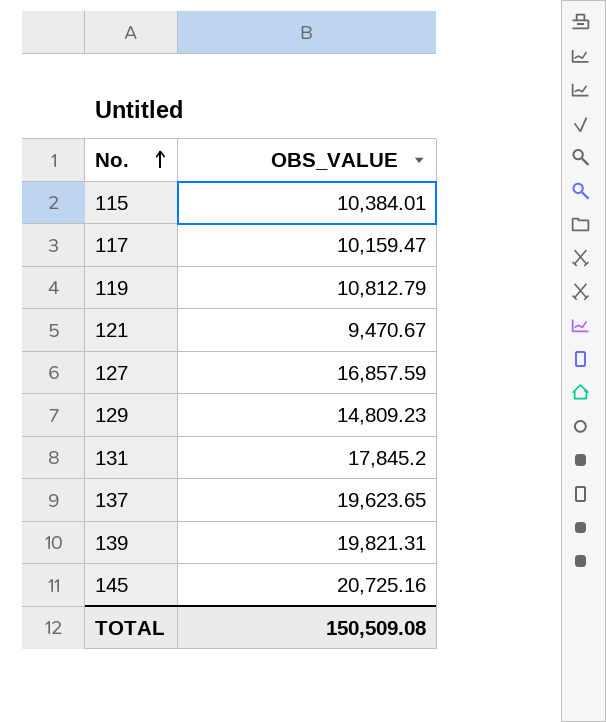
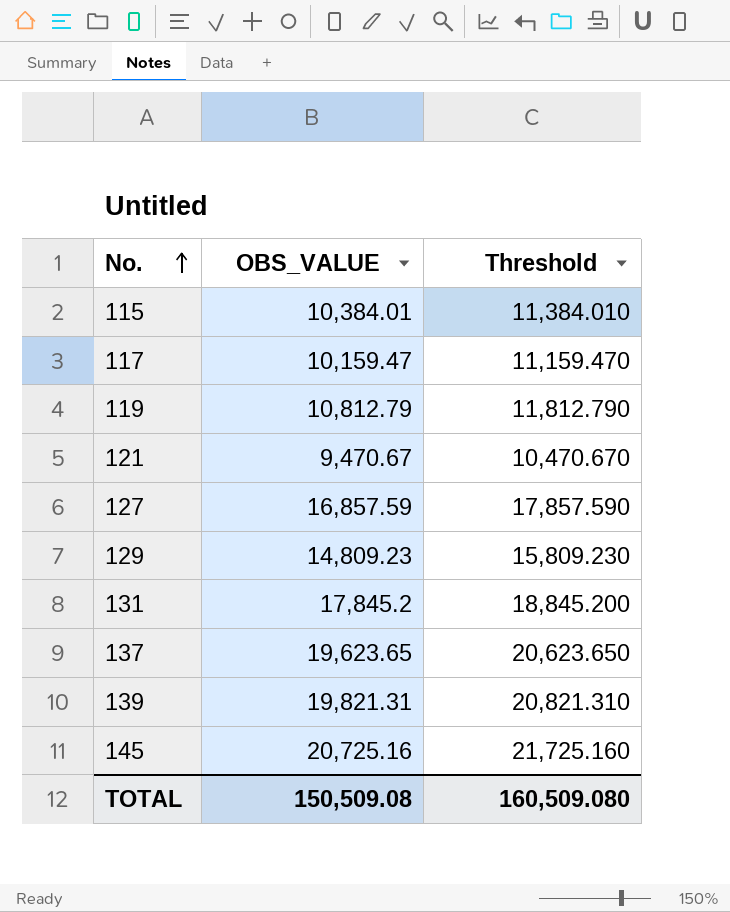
column Threshold | formula: none -> [OBS_VALUE] + 1000

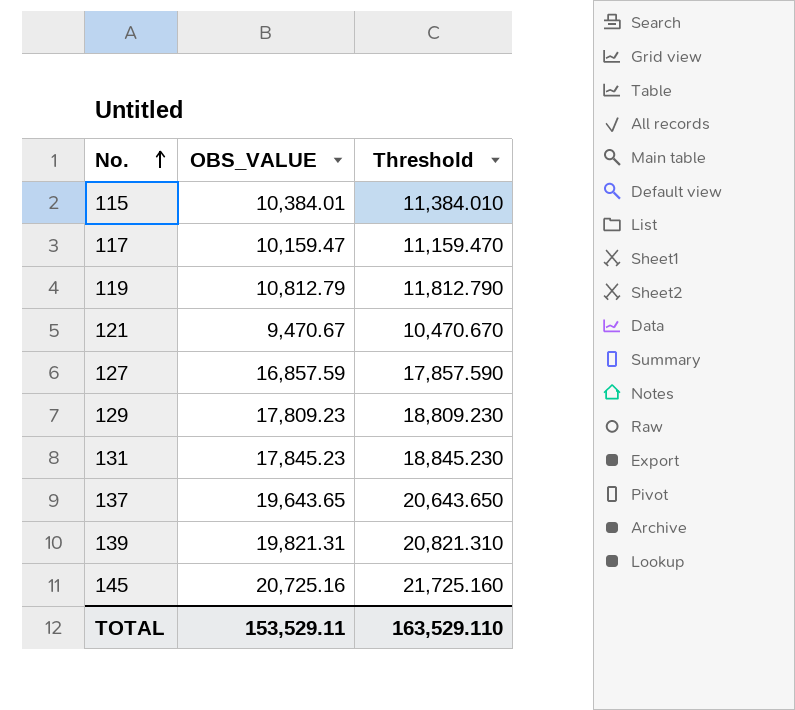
129 | OBS_VALUE: 14,809.23 -> 17,809.23
129 | Threshold: 15,809.230 -> 18,809.230
131 | OBS_VALUE: 17,845.2 -> 17,845.23
131 | Threshold: 18,845.200 -> 18,845.230
137 | OBS_VALUE: 19,623.65 -> 19,643.65
137 | Threshold: 20,623.650 -> 20,643.650
TOTAL | OBS_VALUE: 150,509.08 -> 153,529.11
TOTAL | Threshold: 160,509.080 -> 163,529.110

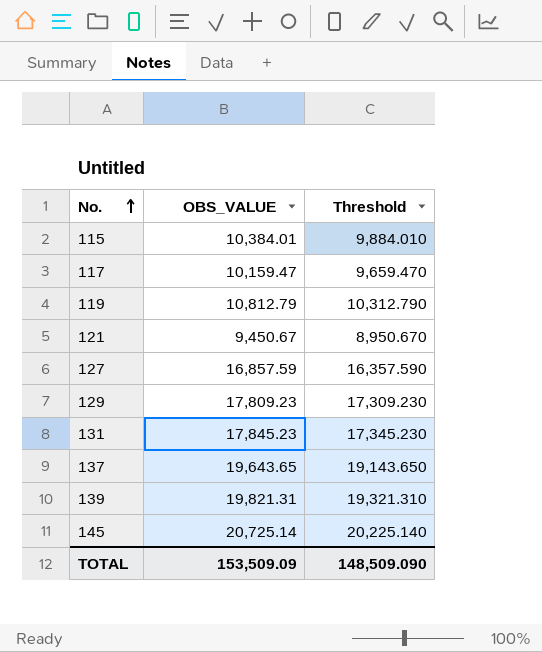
column Threshold | formula: [OBS_VALUE] + 1000 -> [OBS_VALUE] - 500
121 | OBS_VALUE: 9,470.67 -> 9,450.67
145 | OBS_VALUE: 20,725.16 -> 20,725.14
TOTAL | OBS_VALUE: 153,529.11 -> 153,509.09
TOTAL | Threshold: 163,529.110 -> 148,509.090

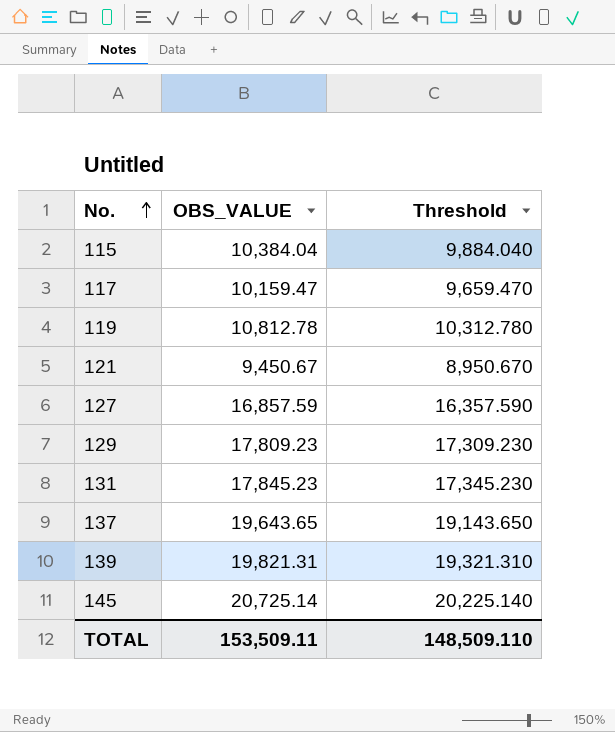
115 | OBS_VALUE: 10,384.01 -> 10,384.04
115 | Threshold: 9,884.010 -> 9,884.040
119 | OBS_VALUE: 10,812.79 -> 10,812.78
119 | Threshold: 10,312.790 -> 10,312.780
TOTAL | OBS_VALUE: 153,509.09 -> 153,509.11
TOTAL | Threshold: 148,509.090 -> 148,509.110

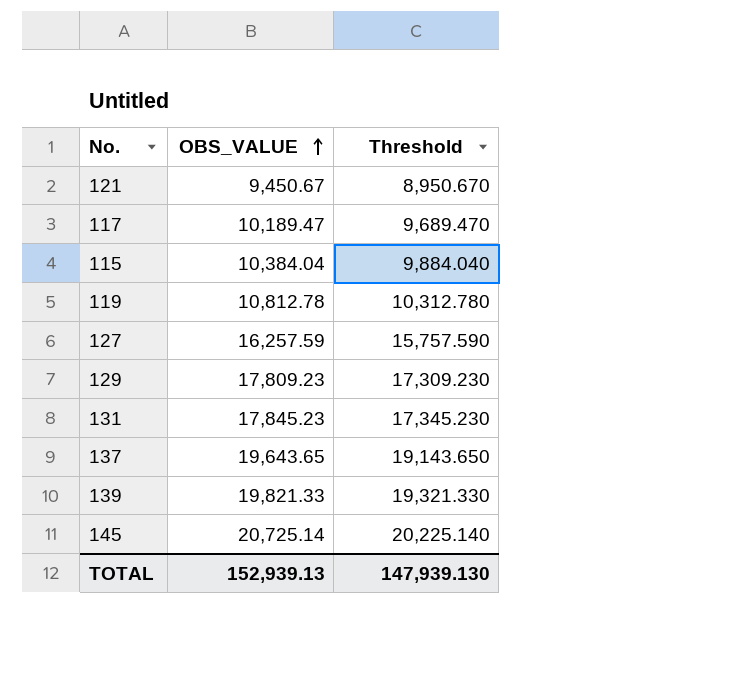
row order: No. ascending -> OBS_VALUE ascending
117 | OBS_VALUE: 10,159.47 -> 10,189.47
117 | Threshold: 9,659.470 -> 9,689.470
127 | OBS_VALUE: 16,857.59 -> 16,257.59
127 | Threshold: 16,357.590 -> 15,757.590
139 | OBS_VALUE: 19,821.31 -> 19,821.33
139 | Threshold: 19,321.310 -> 19,321.330
TOTAL | OBS_VALUE: 153,509.11 -> 152,939.13
TOTAL | Threshold: 148,509.110 -> 147,939.130

